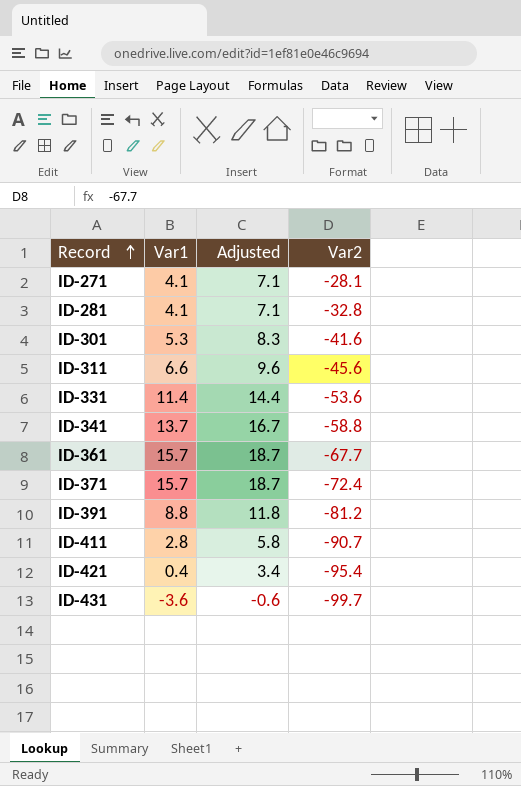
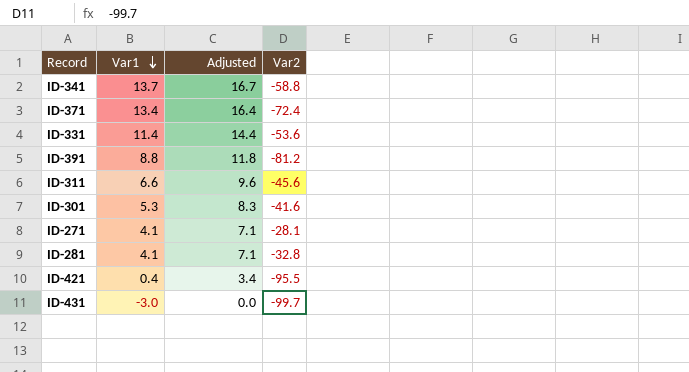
row order: Record ascending -> Var1 descending
row ID-361: 15.7 | 18.7 | -67.7 -> none
row ID-411: 2.8 | 5.8 | -90.7 -> none
ID-371 | Var1: 15.7 -> 13.4
ID-371 | Adjusted: 18.7 -> 16.4
ID-421 | Var2: -95.4 -> -95.5
ID-431 | Var1: -3.6 -> -3.0
ID-431 | Adjusted: -0.6 -> 0.0

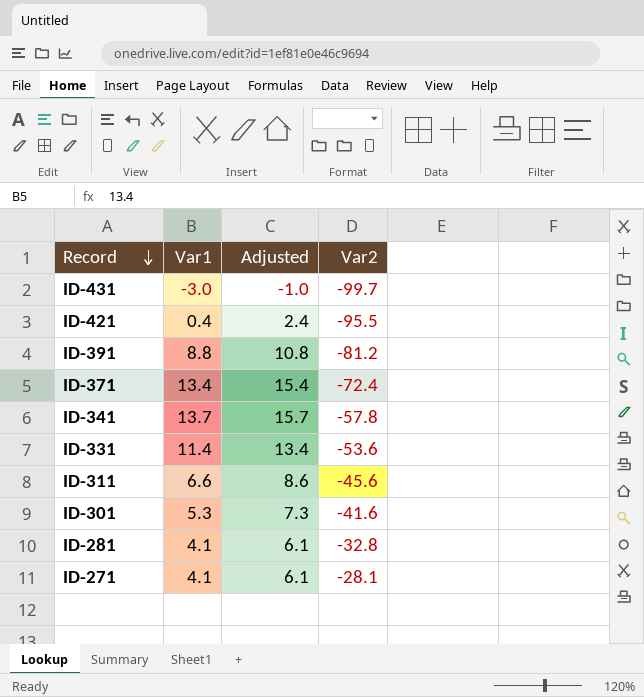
row order: Var1 descending -> Record descending
column Adjusted | formula: [Var1] + 3 -> [Var1] + 2
ID-341 | Var2: -58.8 -> -57.8

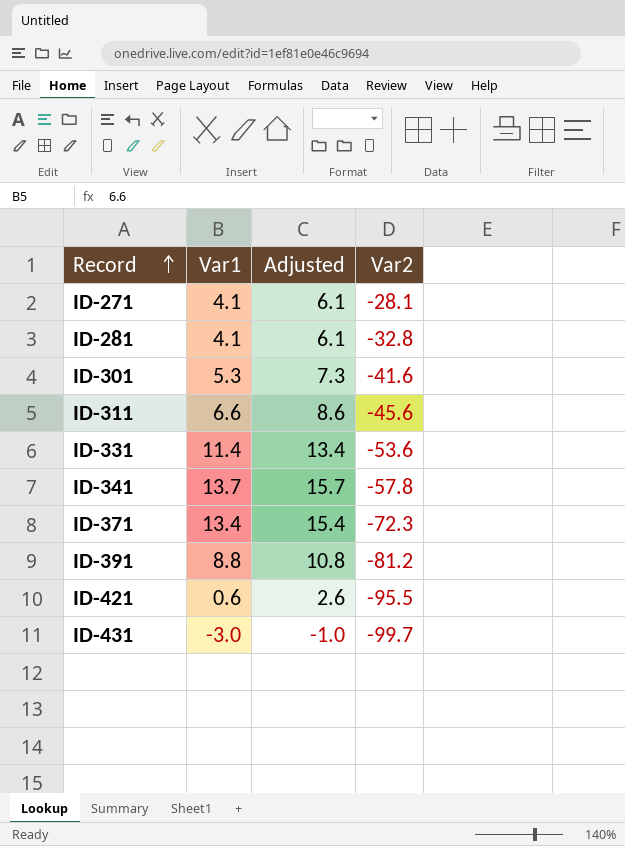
row order: Record descending -> Record ascending
ID-371 | Var2: -72.4 -> -72.3
ID-421 | Var1: 0.4 -> 0.6
ID-421 | Adjusted: 2.4 -> 2.6

